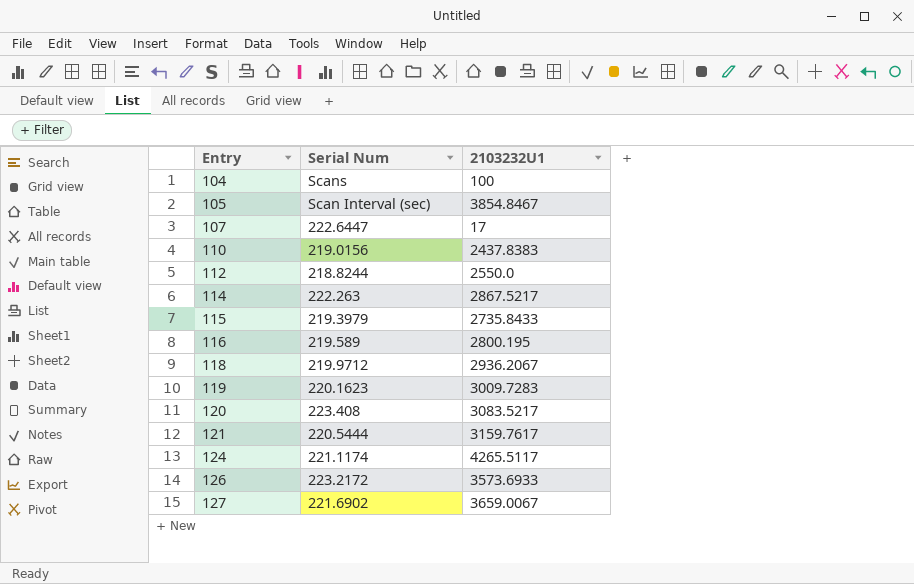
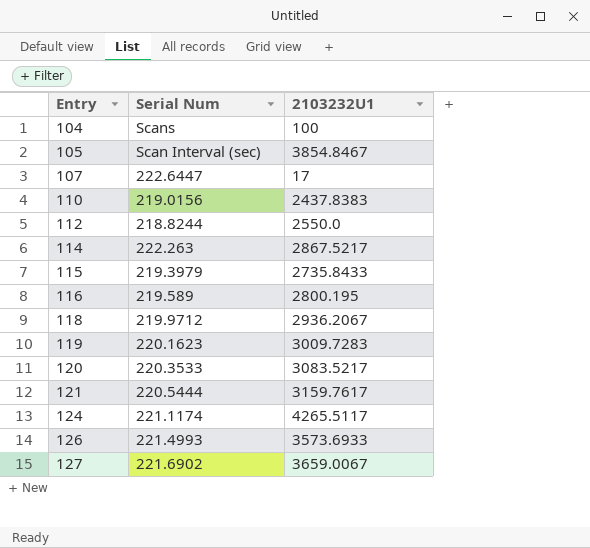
120 | Serial Num: 223.408 -> 220.3533
126 | Serial Num: 223.2172 -> 221.4993

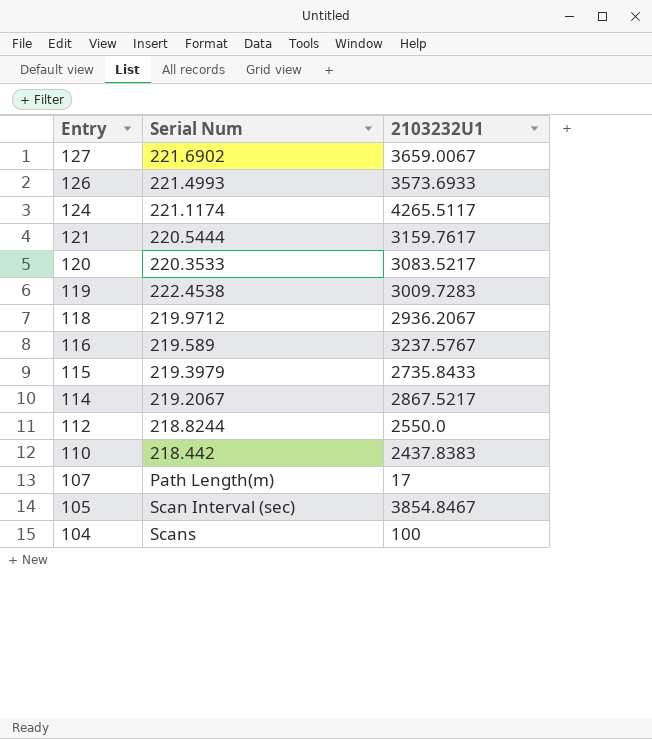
row order: Entry ascending -> Entry descending
119 | Serial Num: 220.1623 -> 222.4538
116 | 2103232U1: 2800.195 -> 3237.5767
114 | Serial Num: 222.263 -> 219.2067
110 | Serial Num: 219.0156 -> 218.442
107 | Serial Num: 222.6447 -> Path Length(m)

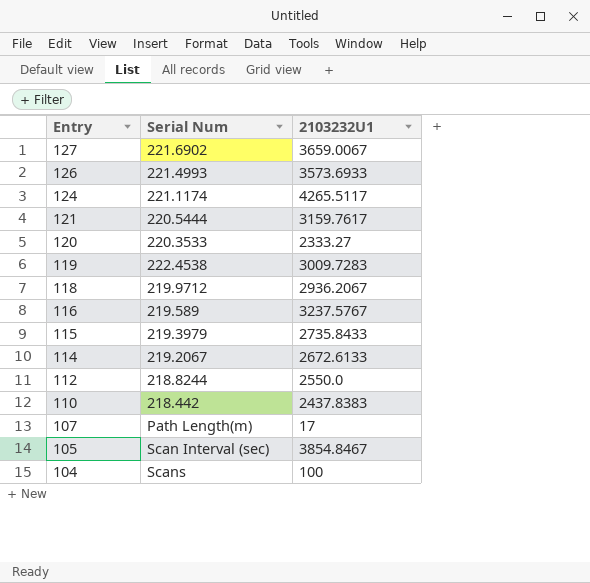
120 | 2103232U1: 3083.5217 -> 2333.27
114 | 2103232U1: 2867.5217 -> 2672.6133

